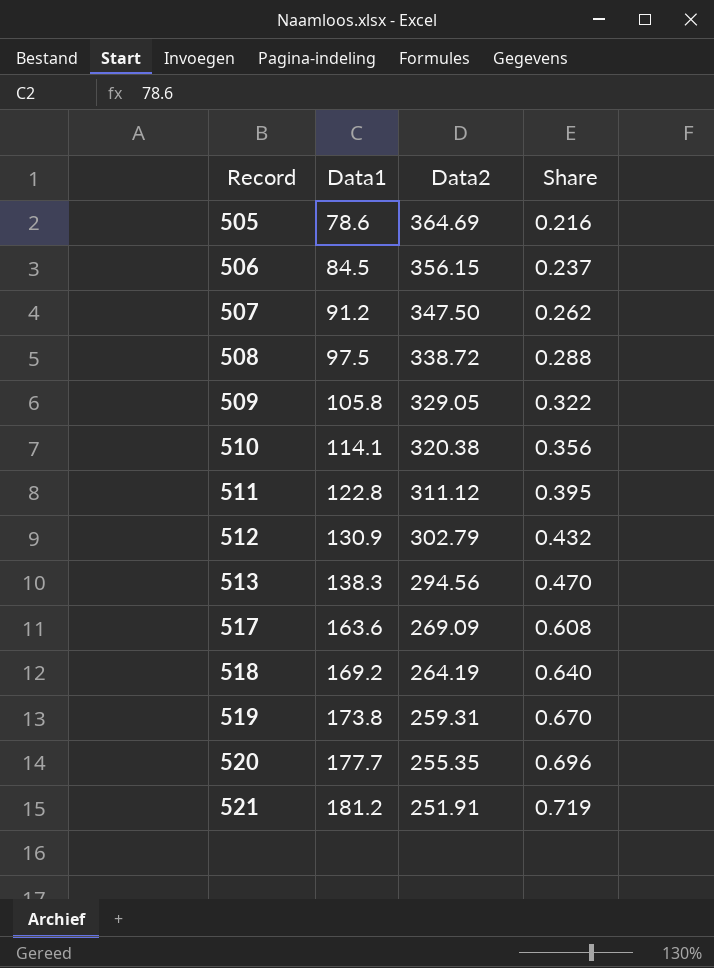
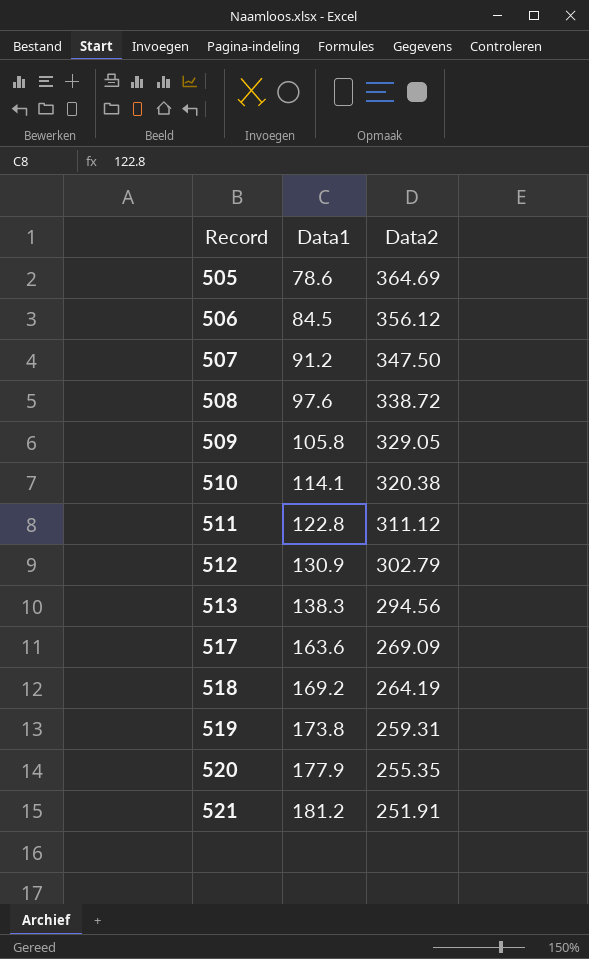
column Share | formula: [Data1] / [Data2] -> none
506 | Data2: 356.15 -> 356.12
508 | Data1: 97.5 -> 97.6
520 | Data1: 177.7 -> 177.9

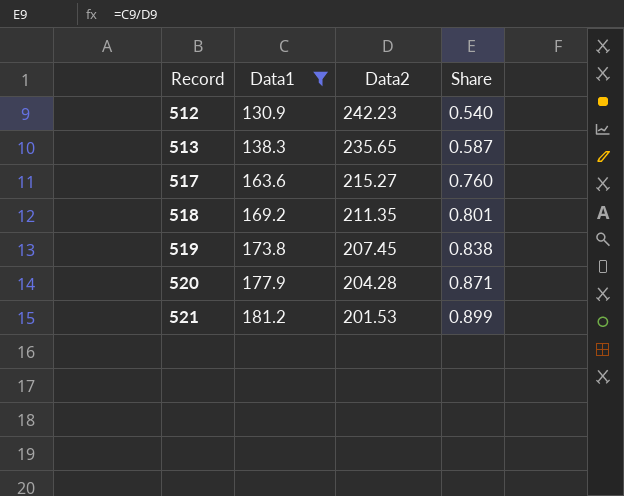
filter: none -> Data1 >= 130.9
column Share | formula: none -> [Data1] / [Data2]
512 | Data2: 302.79 -> 242.23
513 | Data2: 294.56 -> 235.65
517 | Data2: 269.09 -> 215.27
518 | Data2: 264.19 -> 211.35
519 | Data2: 259.31 -> 207.45
520 | Data2: 255.35 -> 204.28
521 | Data2: 251.91 -> 201.53

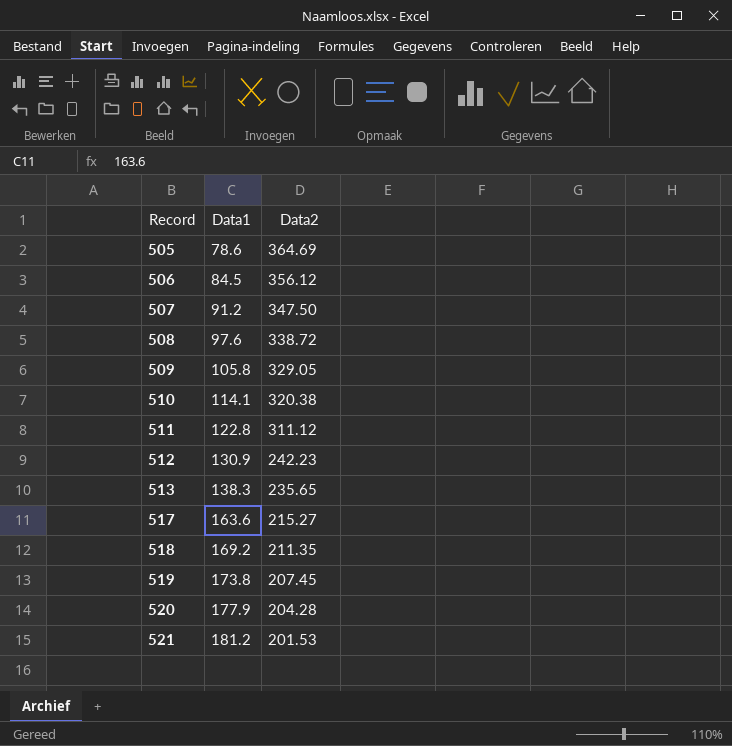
filter: Data1 >= 130.9 -> none
column Share | formula: [Data1] / [Data2] -> none

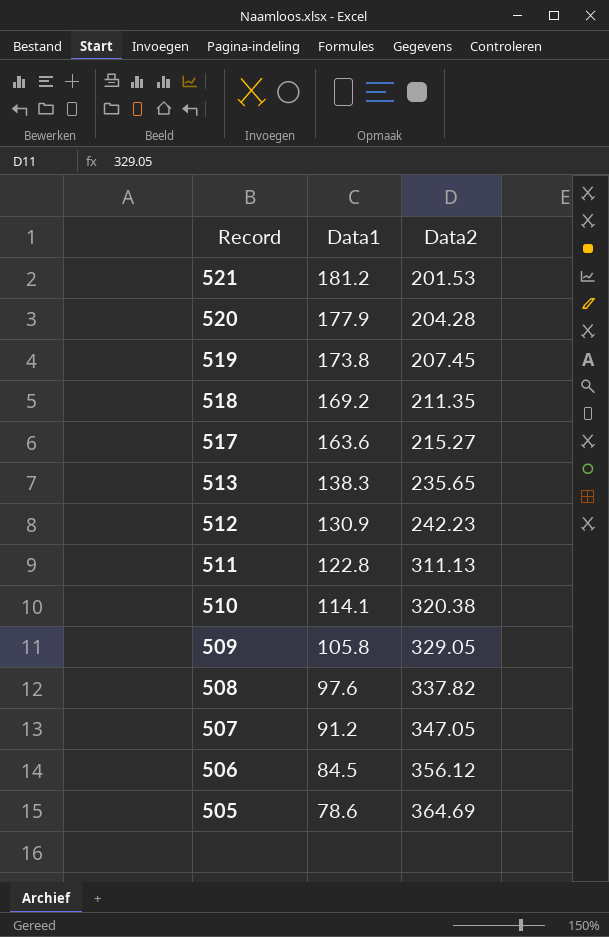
row order: Record ascending -> Record descending
511 | Data2: 311.12 -> 311.13
508 | Data2: 338.72 -> 337.82
507 | Data2: 347.50 -> 347.05

